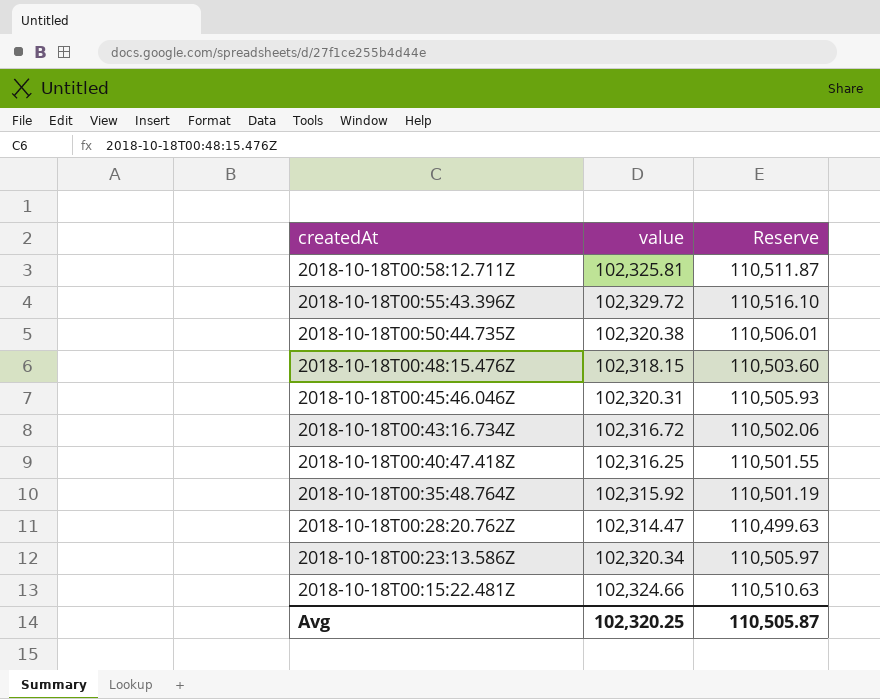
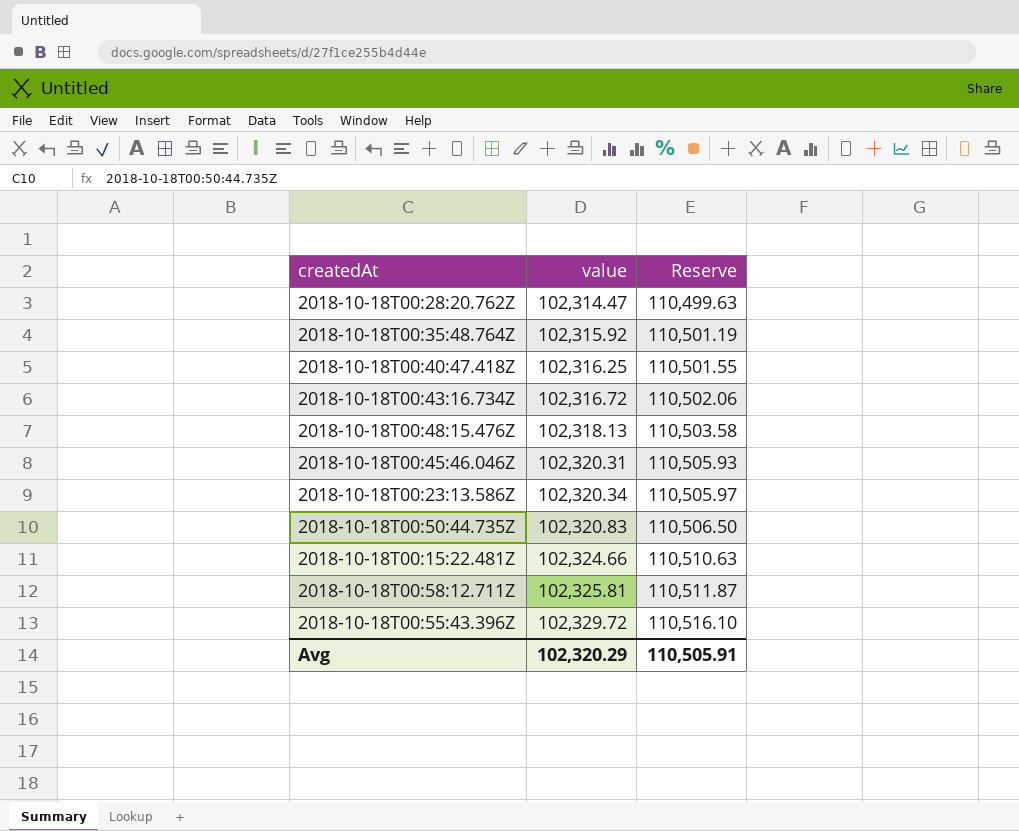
row order: createdAt descending -> value ascending
2018-10-18T00:48:15.476Z | value: 102,318.15 -> 102,318.13
2018-10-18T00:48:15.476Z | Reserve: 110,503.60 -> 110,503.58
2018-10-18T00:50:44.735Z | value: 102,320.38 -> 102,320.83
2018-10-18T00:50:44.735Z | Reserve: 110,506.01 -> 110,506.50
Avg | value: 102,320.25 -> 102,320.29
Avg | Reserve: 110,505.87 -> 110,505.91

